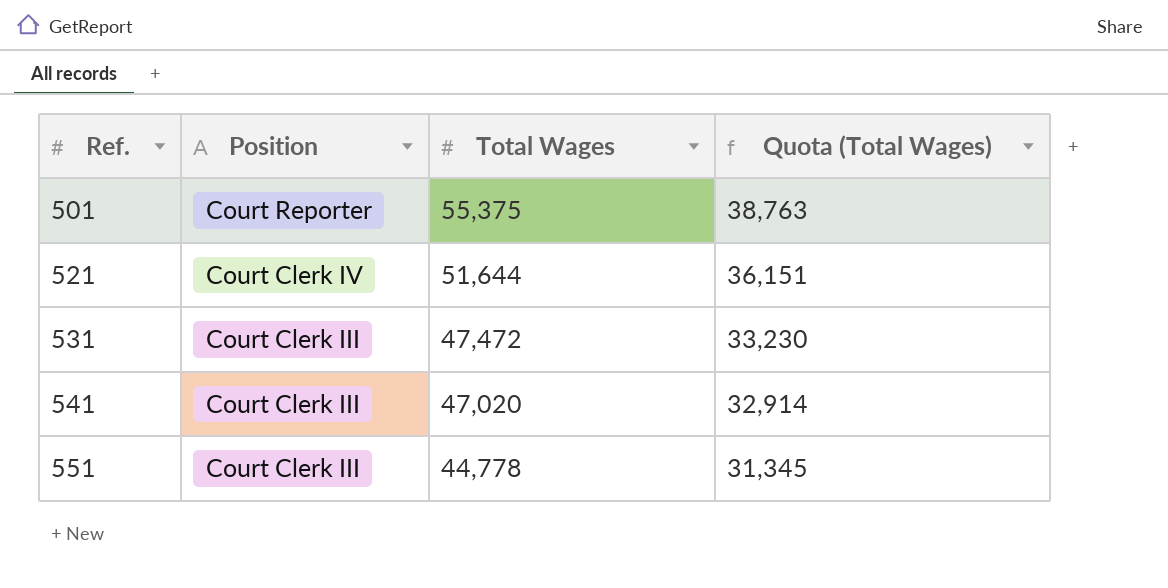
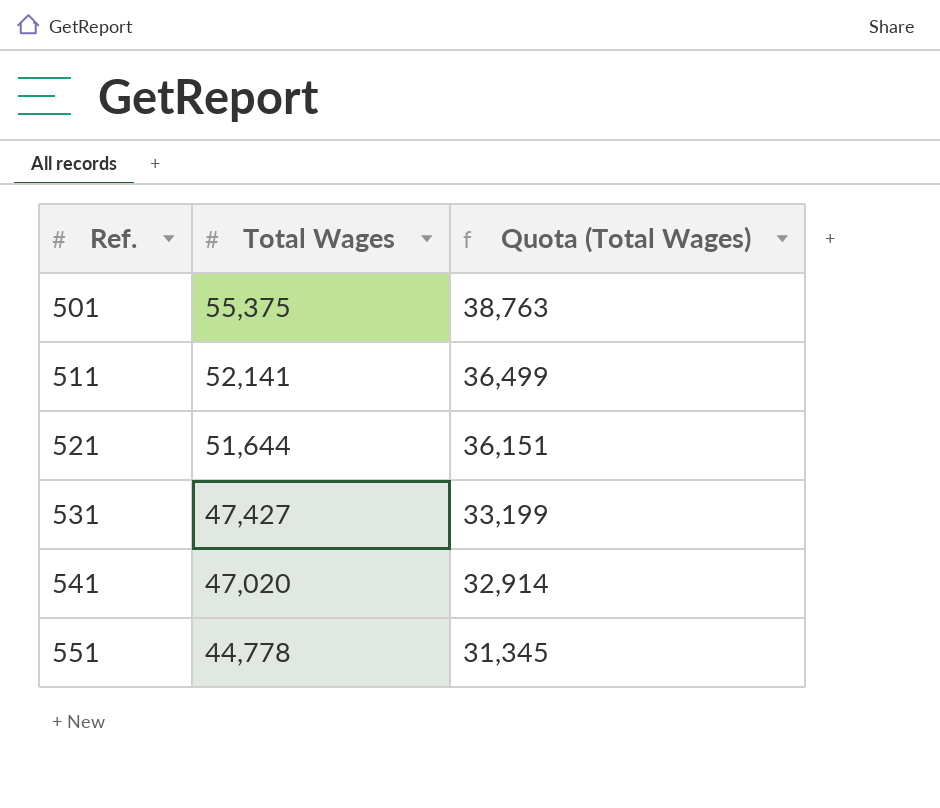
column Position | position: 2 -> none
row 511: none -> 52,141 | 36,499
531 | Total Wages: 47,472 -> 47,427
531 | Quota (Total Wages): 33,230 -> 33,199

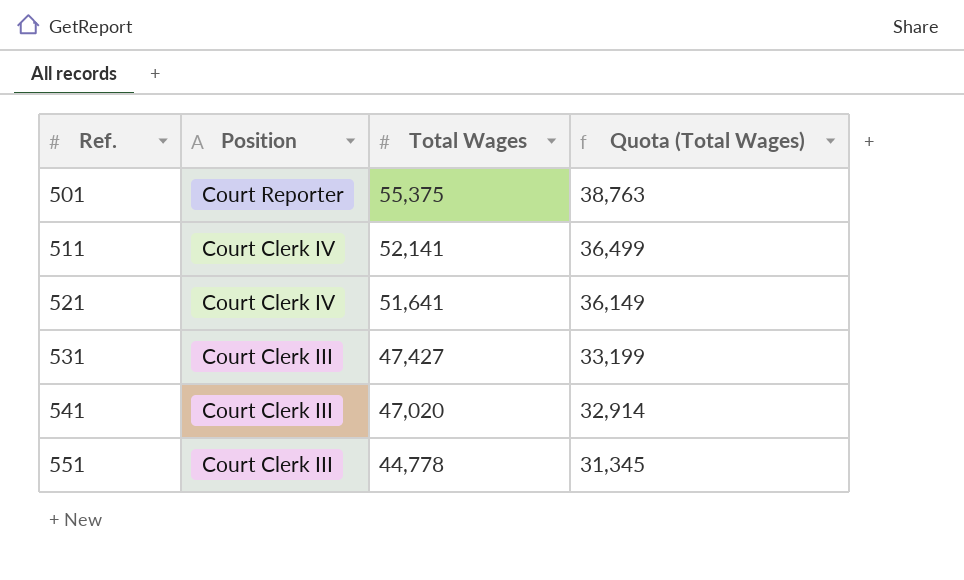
column Position | position: none -> 2
521 | Total Wages: 51,644 -> 51,641
521 | Quota (Total Wages): 36,151 -> 36,149

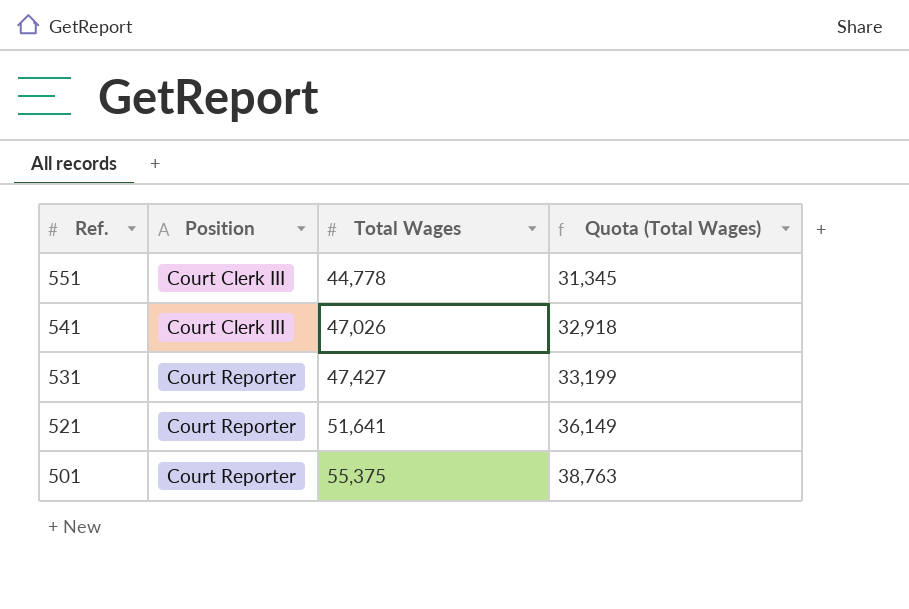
row order: Ref. ascending -> Ref. descending
row 511: Court Clerk IV | 52,141 | 36,499 -> none
541 | Total Wages: 47,020 -> 47,026
541 | Quota (Total Wages): 32,914 -> 32,918
531 | Position: Court Clerk III -> Court Reporter
521 | Position: Court Clerk IV -> Court Reporter

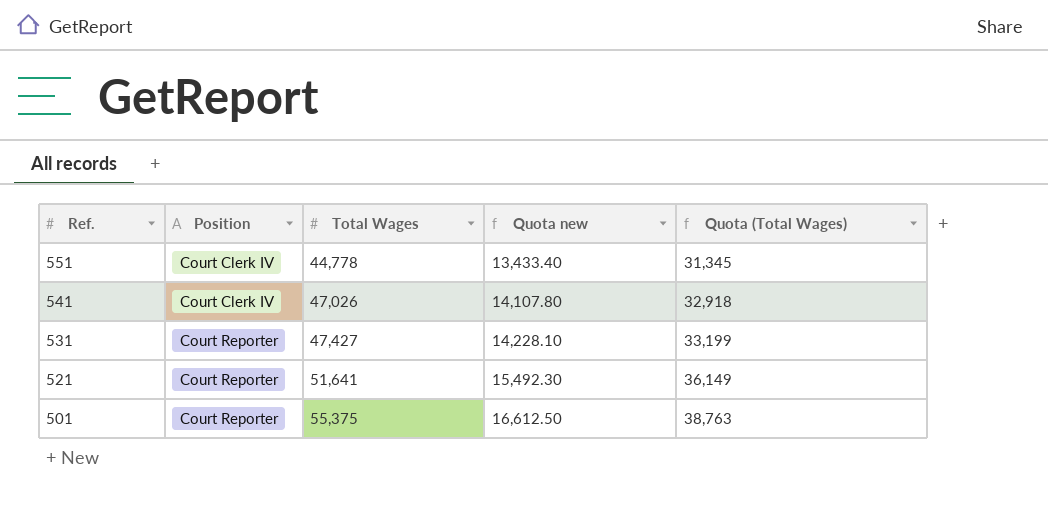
column Quota new | formula: none -> [Total Wages] * 0.3
551 | Position: Court Clerk III -> Court Clerk IV
541 | Position: Court Clerk III -> Court Clerk IV

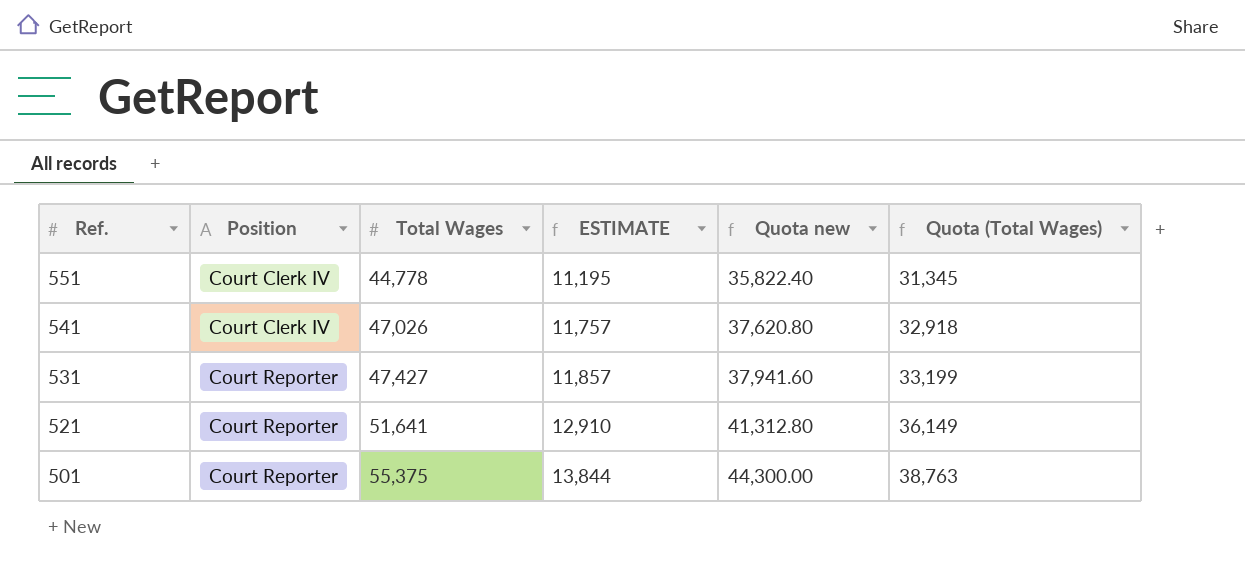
column ESTIMATE | formula: none -> [Total Wages] * 0.25
column Quota new | formula: [Total Wages] * 0.3 -> [Total Wages] * 0.8

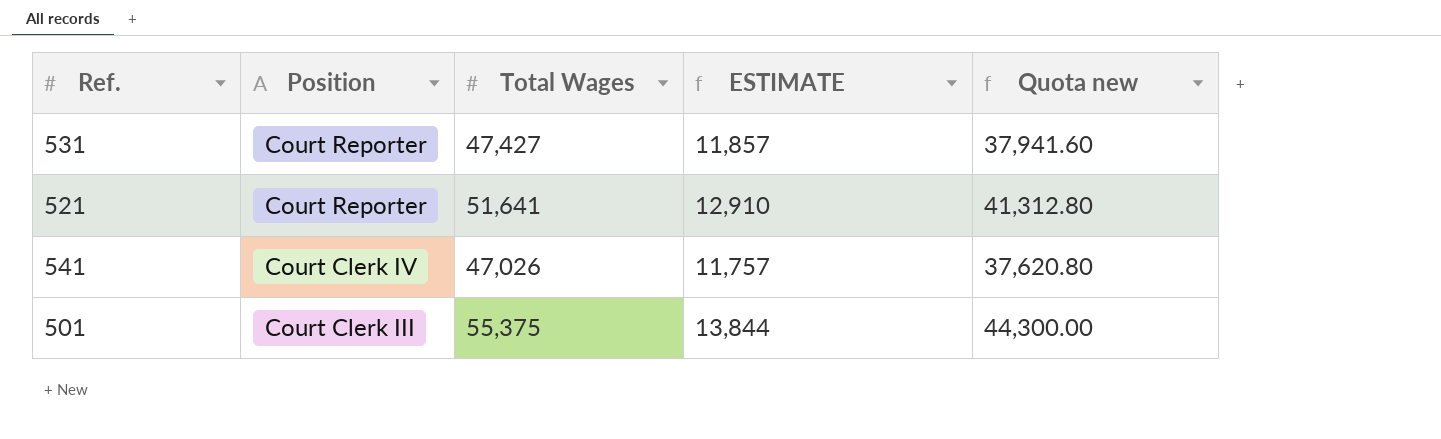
row order: Ref. descending -> Position descending
column Quota (Total Wages) | formula: [Total Wages] * 0.7 -> none
row 551: Court Clerk IV | 44,778 | 11,195 | 35,822.40 | 31,345 -> none
501 | Position: Court Reporter -> Court Clerk III

